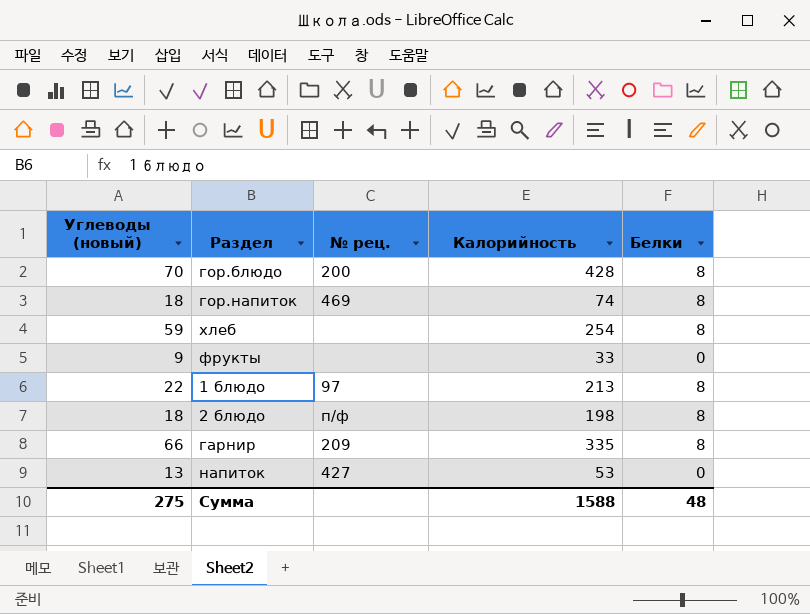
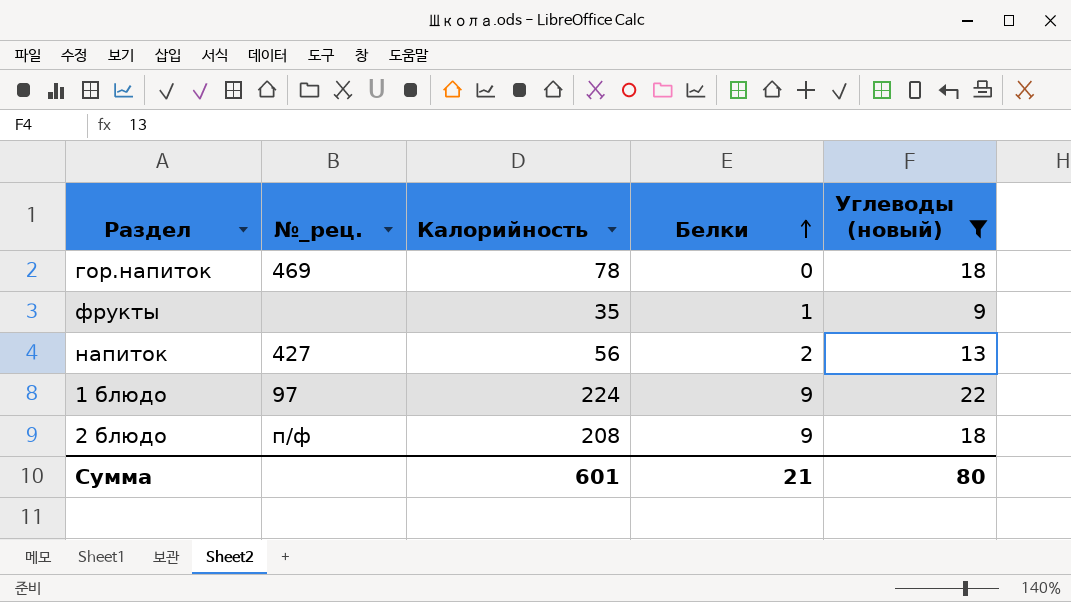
filter: none -> Углеводы (новый) <= 22
row order: none -> Белки ascending
column name: № рец. -> №_рец.
column Углеводы (новый) | position: 1 -> 5
гор.напиток | Калорийность: 74 -> 78
гор.напиток | Белки: 8 -> 0
фрукты | Калорийность: 33 -> 35
фрукты | Белки: 0 -> 1
напиток | Калорийность: 53 -> 56
напиток | Белки: 0 -> 2
1 блюдо | Калорийность: 213 -> 224
1 блюдо | Белки: 8 -> 9
2 блюдо | Калорийность: 198 -> 208
2 блюдо | Белки: 8 -> 9
Сумма | Калорийность: 1588 -> 601
Сумма | Белки: 48 -> 21
Сумма | Углеводы (новый): 275 -> 80

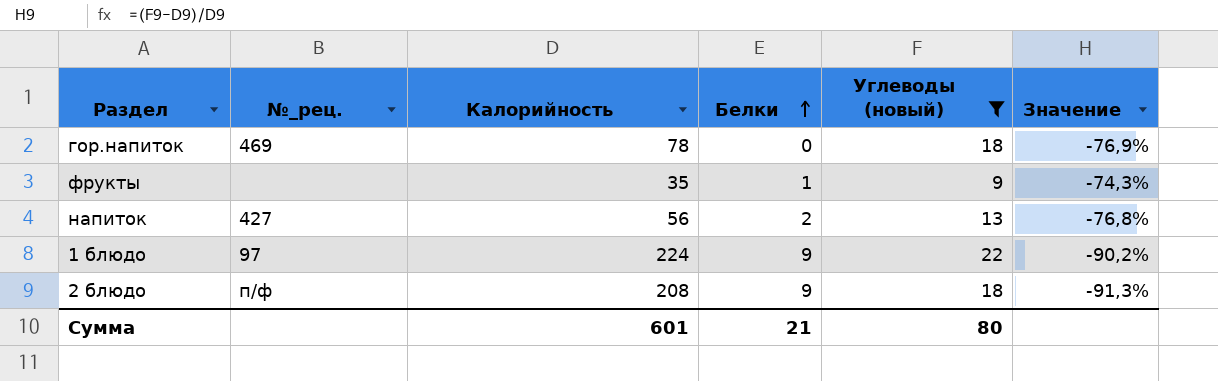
column Значение | formula: none -> ([Углеводы (новый)] - [Калорийность]) / [Калорийность]

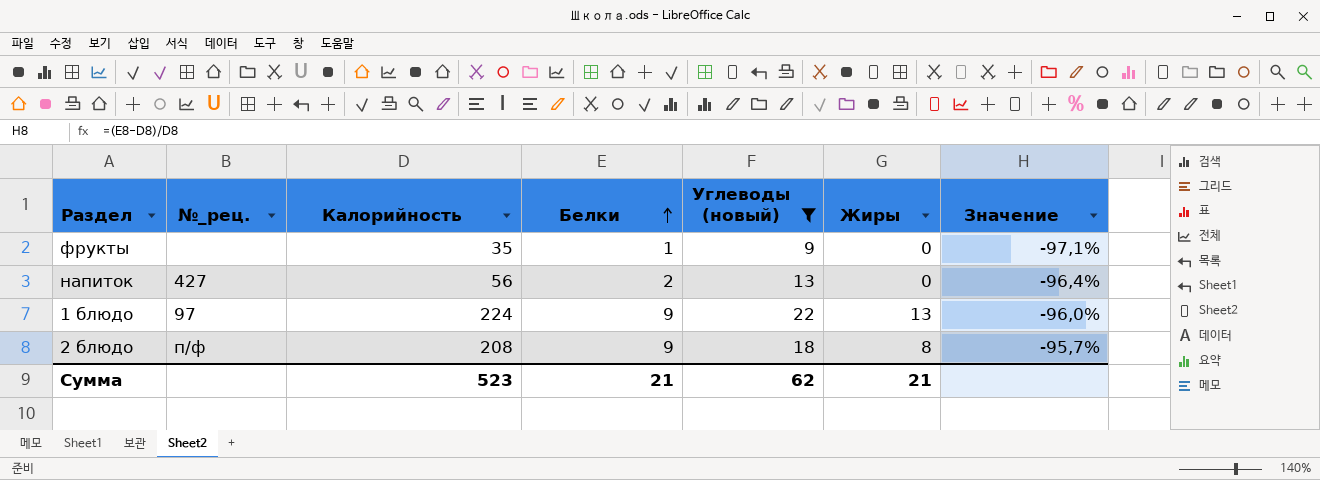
column Жиры | position: none -> 6
column Значение | formula: ([Углеводы (новый)] - [Калорийность]) / [Калорийность] -> ([Белки] - [Калорийность]) / [Калорийность]
row гор.напиток: 469 | 78 | 0 | 18 | -76,9% -> none
Сумма | Калорийность: 601 -> 523
Сумма | Углеводы (новый): 80 -> 62

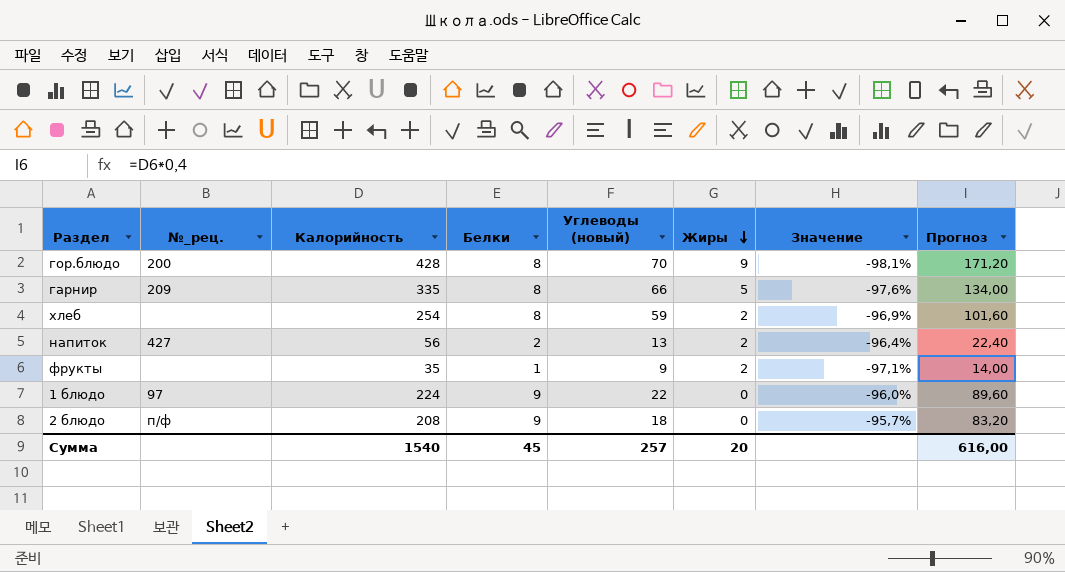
filter: Углеводы (новый) <= 22 -> none
row order: Белки ascending -> Жиры descending
column Прогноз | formula: none -> [Калорийность] * 0,4
напиток | Жиры: 0 -> 2
фрукты | Жиры: 0 -> 2
1 блюдо | Жиры: 13 -> 0
2 блюдо | Жиры: 8 -> 0
Сумма | Калорийность: 523 -> 1540
Сумма | Белки: 21 -> 45
Сумма | Углеводы (новый): 62 -> 257
Сумма | Жиры: 21 -> 20

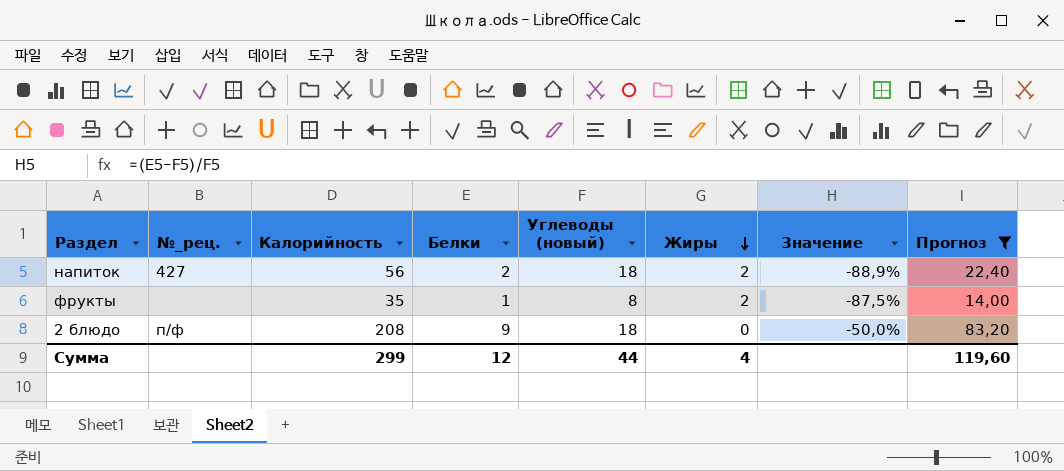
filter: none -> Прогноз <= 83,20
column Значение | formula: ([Белки] - [Калорийность]) / [Калорийность] -> ([Белки] - [Углеводы (новый)]) / [Углеводы (новый)]
напиток | Углеводы (новый): 13 -> 18
фрукты | Углеводы (новый): 9 -> 8
Сумма | Калорийность: 1540 -> 299
Сумма | Белки: 45 -> 12
Сумма | Углеводы (новый): 257 -> 44
Сумма | Жиры: 20 -> 4
Сумма | Прогноз: 616,00 -> 119,60

